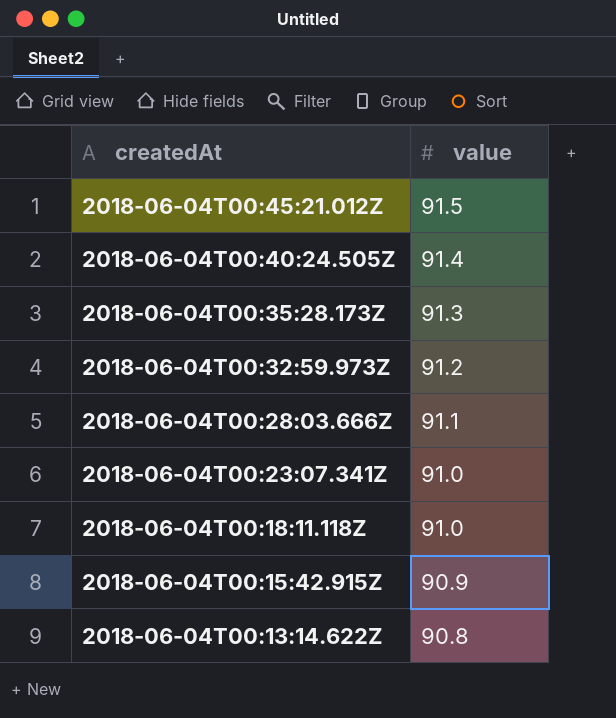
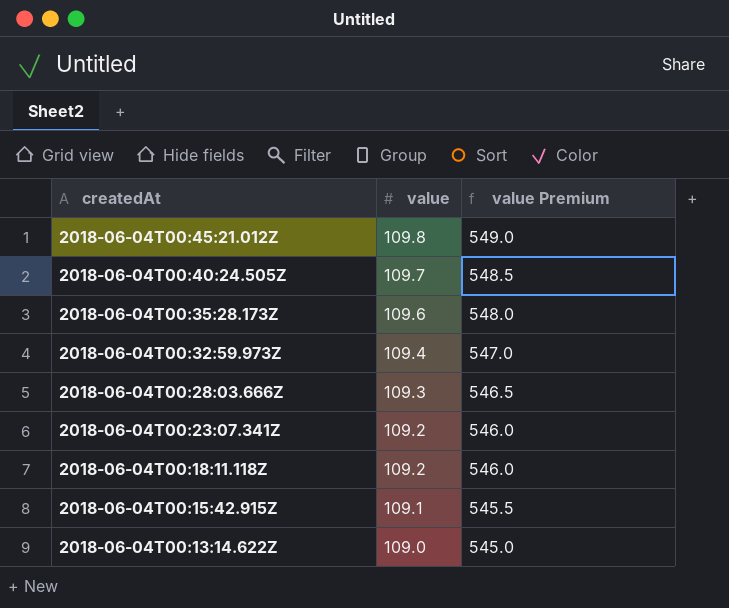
column value Premium | formula: none -> [value] * 5
2018-06-04T00:45:21.012Z | value: 91.5 -> 109.8
2018-06-04T00:40:24.505Z | value: 91.4 -> 109.7
2018-06-04T00:35:28.173Z | value: 91.3 -> 109.6
2018-06-04T00:32:59.973Z | value: 91.2 -> 109.4
2018-06-04T00:28:03.666Z | value: 91.1 -> 109.3
2018-06-04T00:23:07.341Z | value: 91.0 -> 109.2
2018-06-04T00:18:11.118Z | value: 91.0 -> 109.2
2018-06-04T00:15:42.915Z | value: 90.9 -> 109.1
2018-06-04T00:13:14.622Z | value: 90.8 -> 109.0

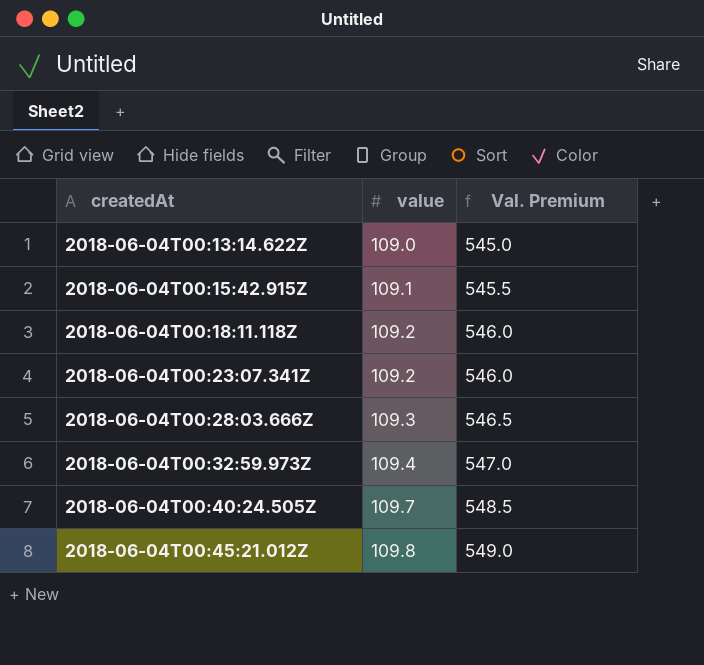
row order: createdAt descending -> createdAt ascending
column name: value Premium -> Val. Premium
row 2018-06-04T00:35:28.173Z: 109.6 | 548.0 -> none

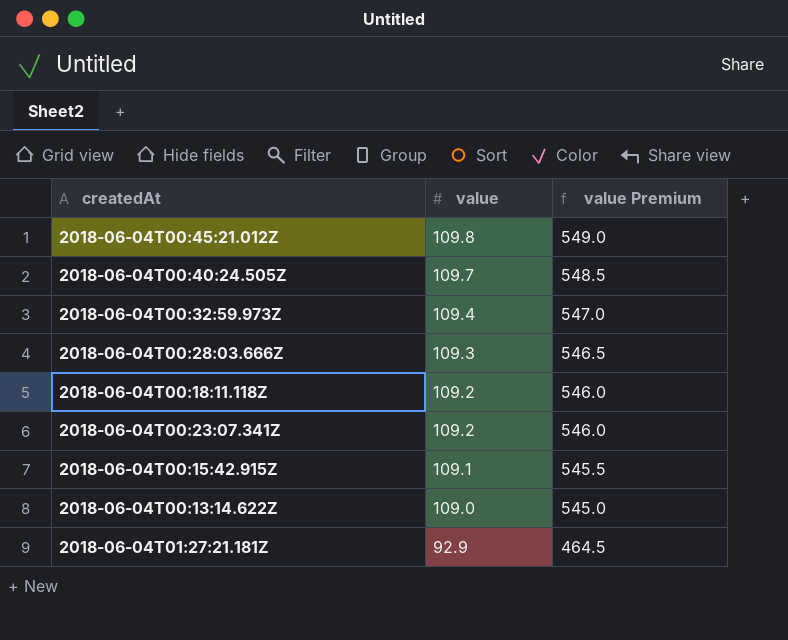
row order: createdAt ascending -> value descending
column name: Val. Premium -> value Premium
row 2018-06-04T01:27:21.181Z: none -> 92.9 | 464.5

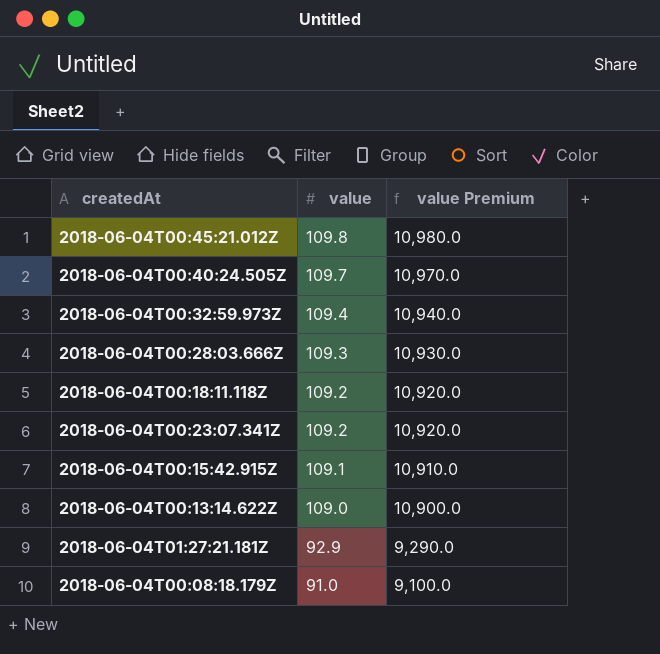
column value Premium | formula: [value] * 5 -> [value] * 100
row 2018-06-04T00:08:18.179Z: none -> 91.0 | 9,100.0

